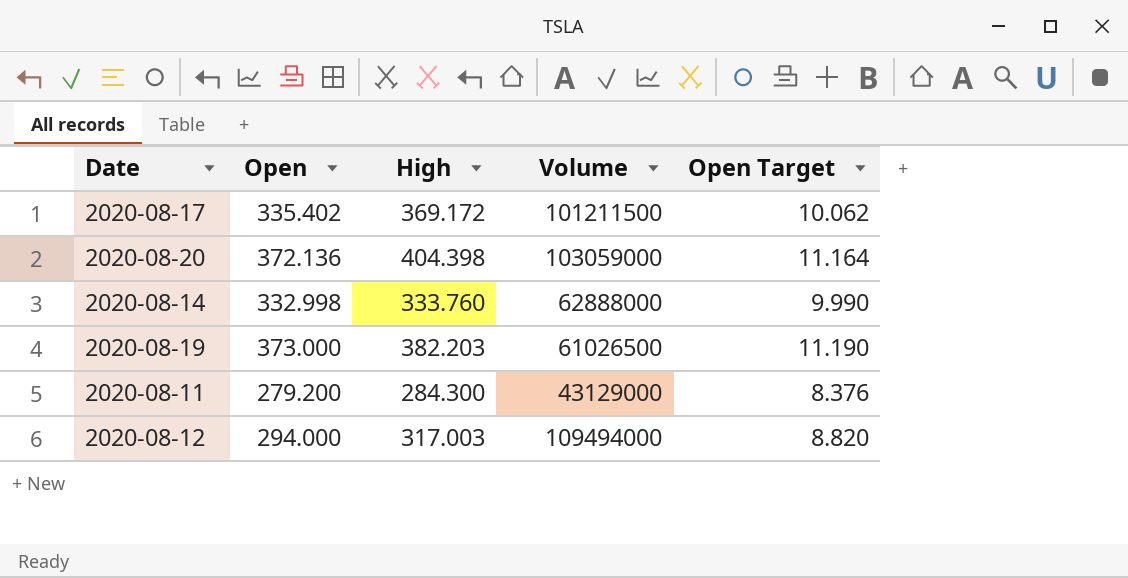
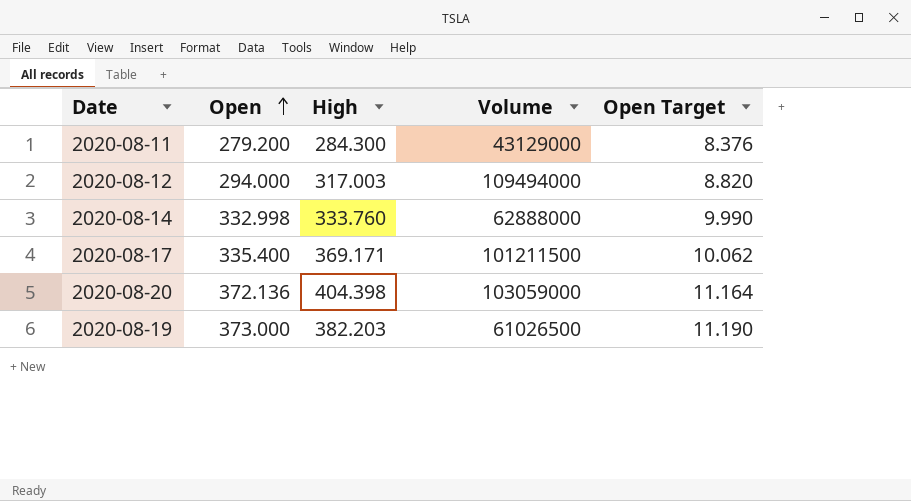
row order: none -> Open ascending
2020-08-17 | Open: 335.402 -> 335.400
2020-08-17 | High: 369.172 -> 369.171

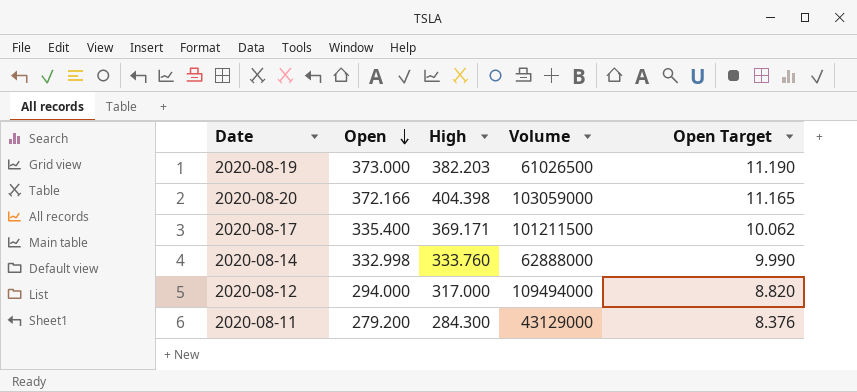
row order: Open ascending -> Open descending
2020-08-20 | Open: 372.136 -> 372.166
2020-08-20 | Open Target: 11.164 -> 11.165
2020-08-12 | High: 317.003 -> 317.000

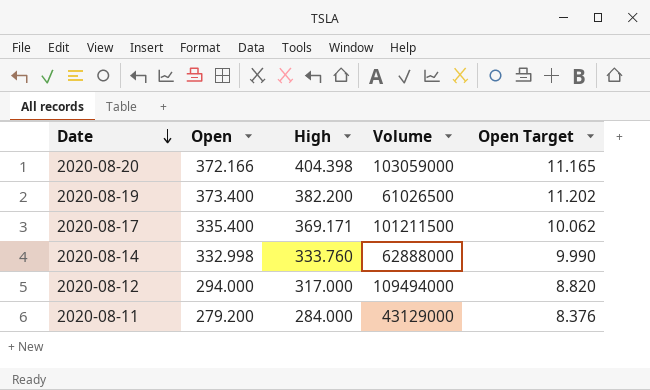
row order: Open descending -> Date descending
2020-08-19 | Open: 373.000 -> 373.400
2020-08-19 | High: 382.203 -> 382.200
2020-08-19 | Open Target: 11.190 -> 11.202
2020-08-11 | High: 284.300 -> 284.000

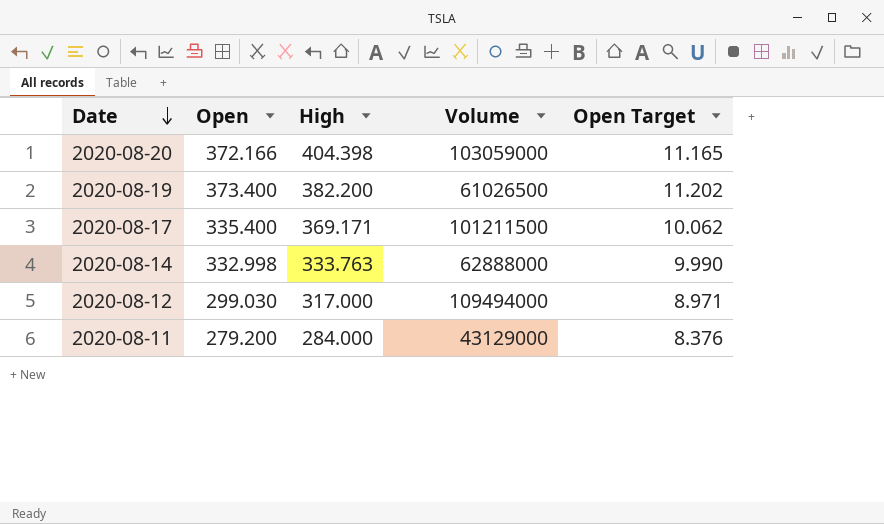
2020-08-14 | High: 333.760 -> 333.763
2020-08-12 | Open: 294.000 -> 299.030
2020-08-12 | Open Target: 8.820 -> 8.971

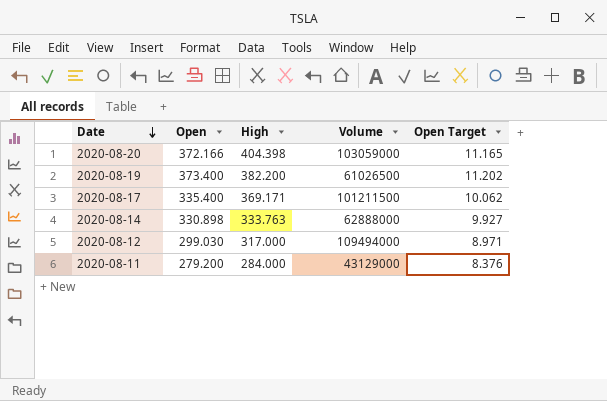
2020-08-14 | Open: 332.998 -> 330.898
2020-08-14 | Open Target: 9.990 -> 9.927

